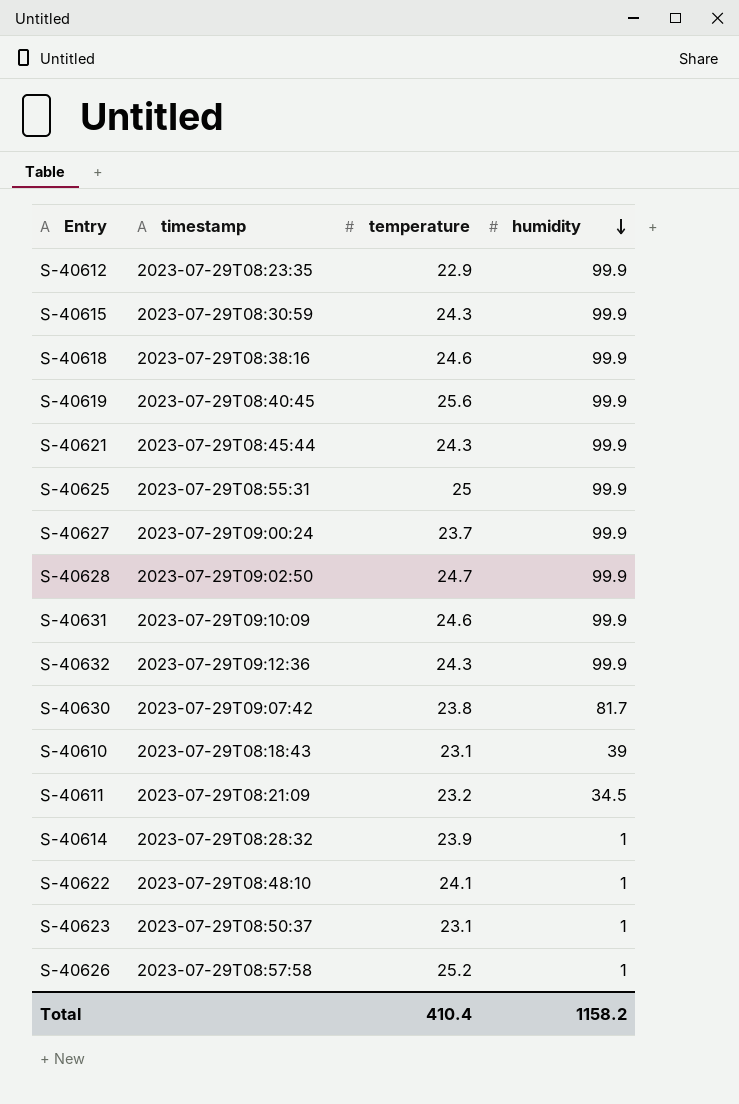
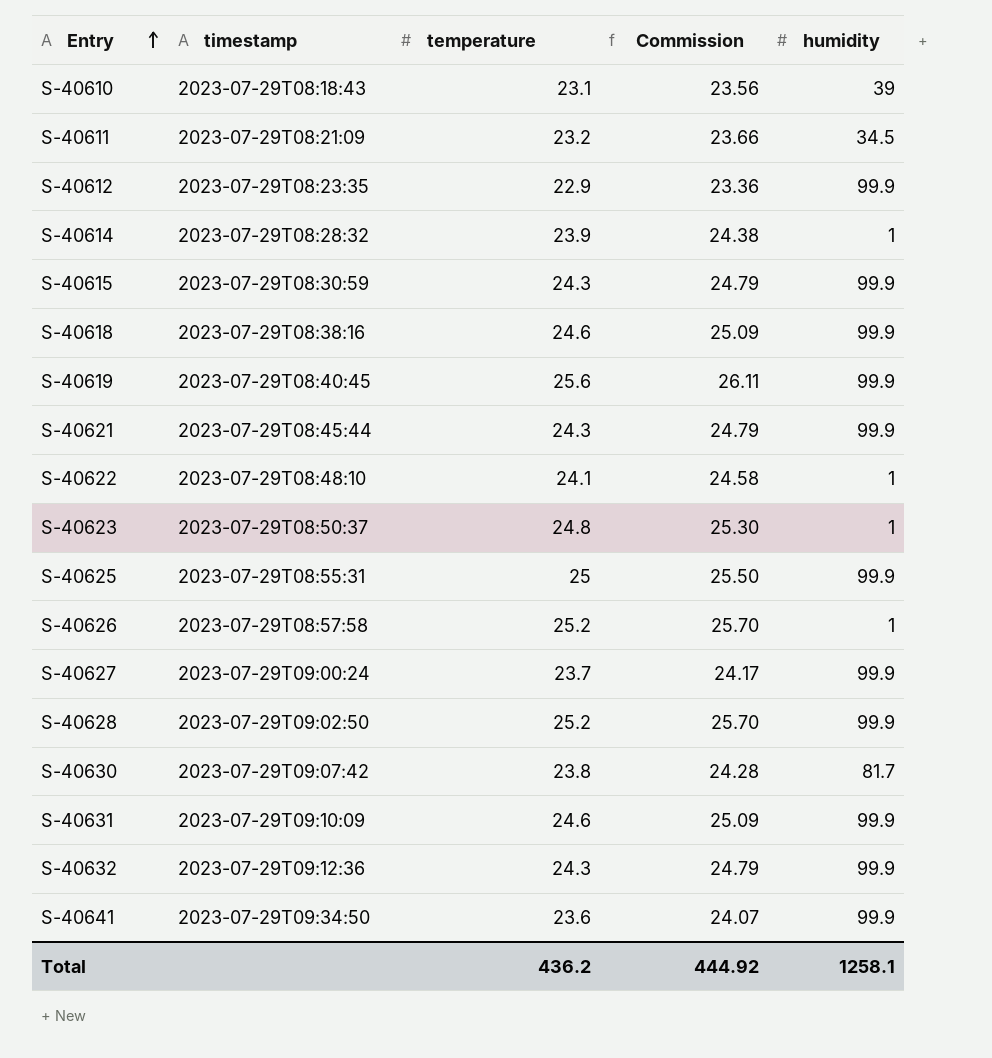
row order: humidity descending -> Entry ascending
column Commission | formula: none -> [temperature] * 1.02
S-40623 | temperature: 23.1 -> 24.8
S-40628 | temperature: 24.7 -> 25.2
row S-40641: none -> 2023-07-29T09:34:50 | 23.6 | 24.07 | 99.9
Total | temperature: 410.4 -> 436.2
Total | humidity: 1158.2 -> 1258.1

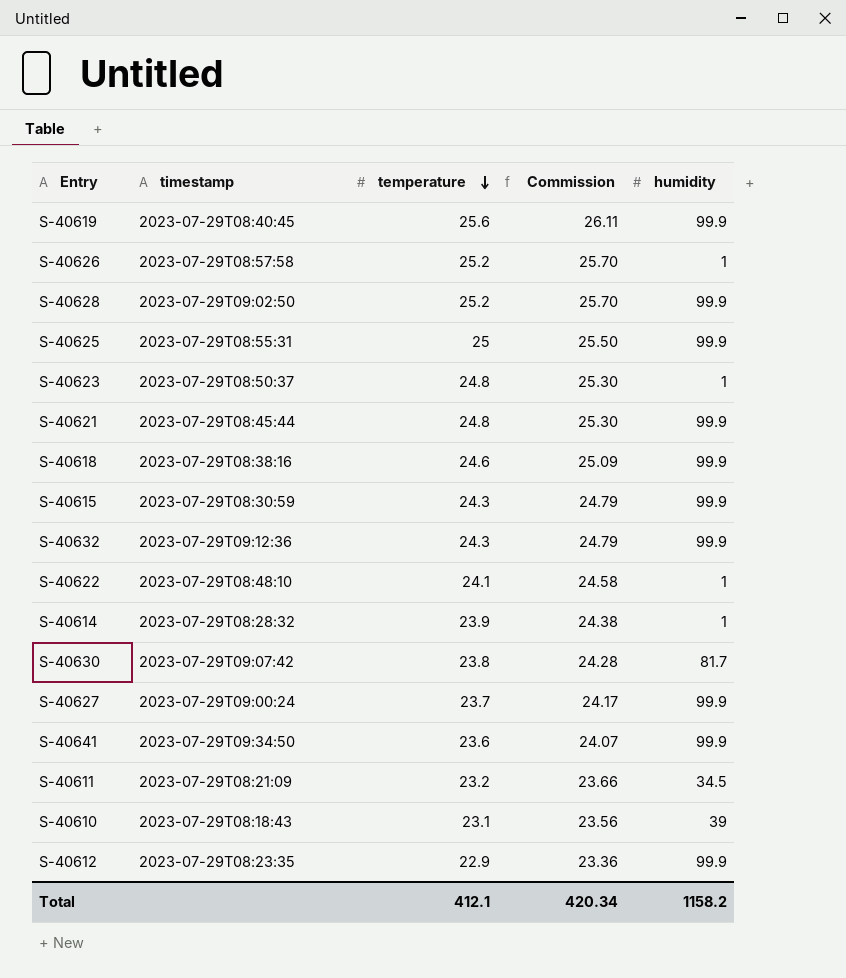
row order: Entry ascending -> temperature descending
row S-40631: 2023-07-29T09:10:09 | 24.6 | 25.09 | 99.9 -> none
S-40621 | temperature: 24.3 -> 24.8
S-40621 | Commission: 24.79 -> 25.30
Total | temperature: 436.2 -> 412.1
Total | Commission: 444.92 -> 420.34
Total | humidity: 1258.1 -> 1158.2

